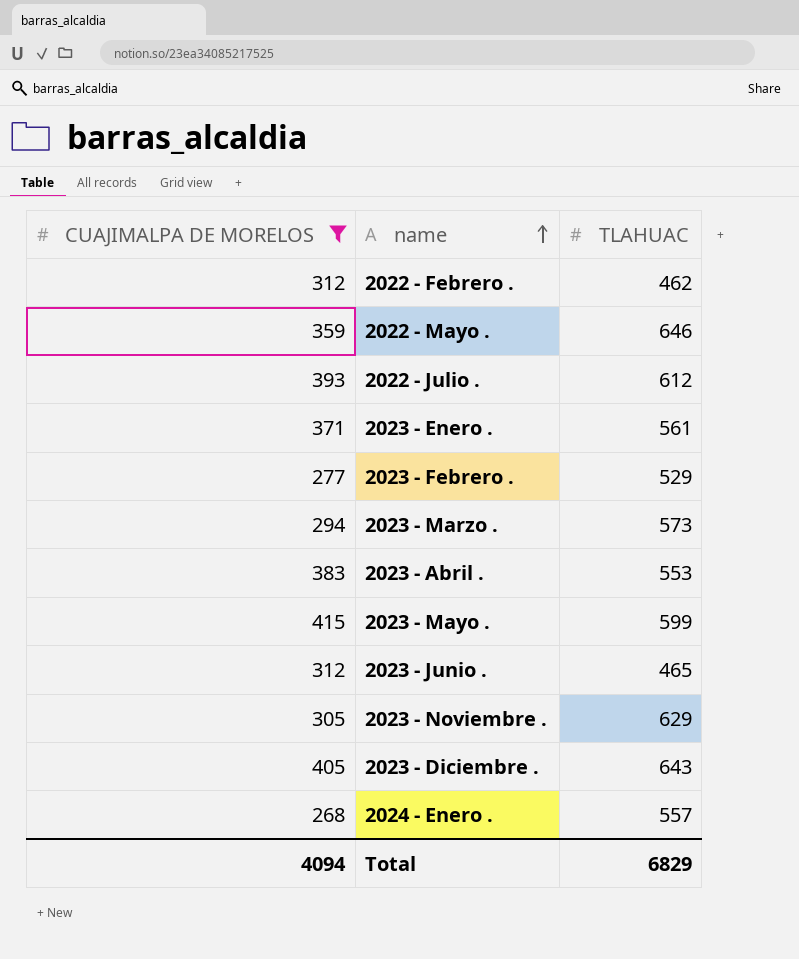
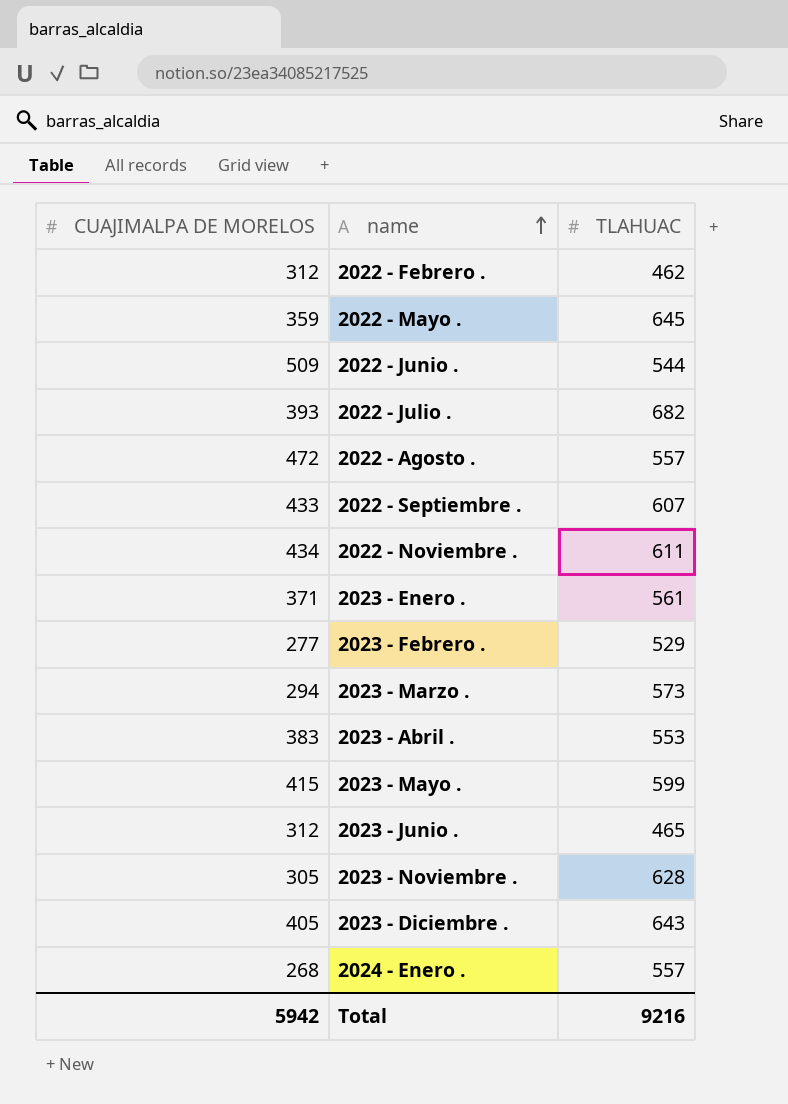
filter: CUAJIMALPA DE MORELOS <= 415 -> none
2022 - Mayo . | TLAHUAC: 646 -> 645
2022 - Julio . | TLAHUAC: 612 -> 682
2023 - Noviembre . | TLAHUAC: 629 -> 628
Total | CUAJIMALPA DE MORELOS: 4094 -> 5942
Total | TLAHUAC: 6829 -> 9216

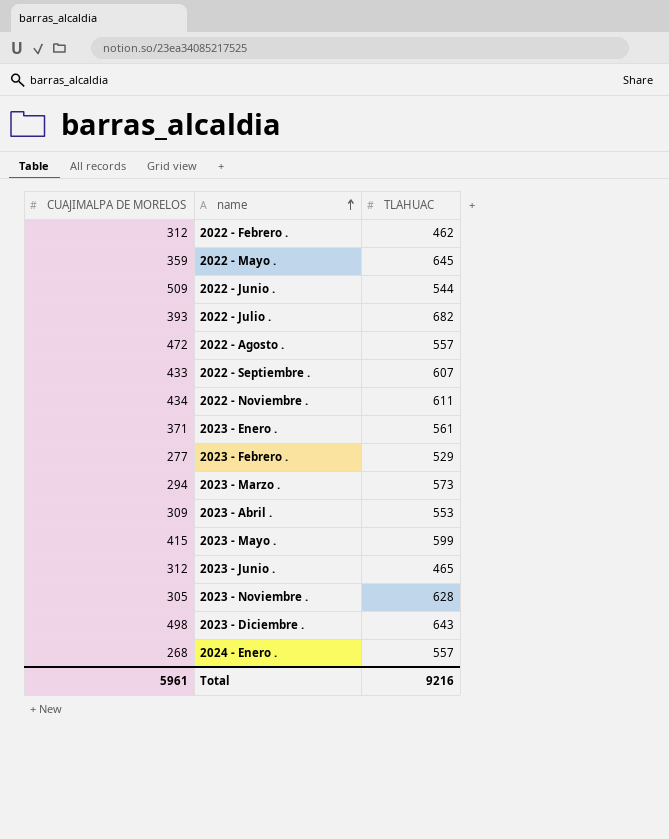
2023 - Abril . | CUAJIMALPA DE MORELOS: 383 -> 309
2023 - Diciembre . | CUAJIMALPA DE MORELOS: 405 -> 498
Total | CUAJIMALPA DE MORELOS: 5942 -> 5961

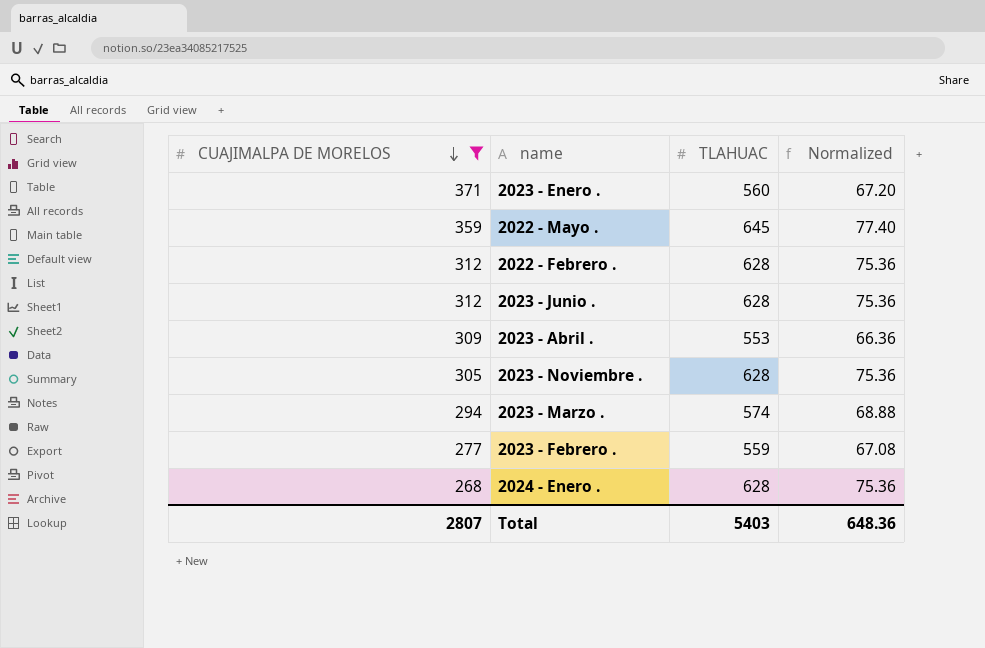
filter: none -> CUAJIMALPA DE MORELOS <= 371
row order: name ascending -> CUAJIMALPA DE MORELOS descending
column Normalized | formula: none -> [TLAHUAC] * 0.12
2023 - Enero . | TLAHUAC: 561 -> 560
2022 - Febrero . | TLAHUAC: 462 -> 628
2023 - Junio . | TLAHUAC: 465 -> 628
2023 - Marzo . | TLAHUAC: 573 -> 574
2023 - Febrero . | TLAHUAC: 529 -> 559
2024 - Enero . | TLAHUAC: 557 -> 628
Total | CUAJIMALPA DE MORELOS: 5961 -> 2807
Total | TLAHUAC: 9216 -> 5403

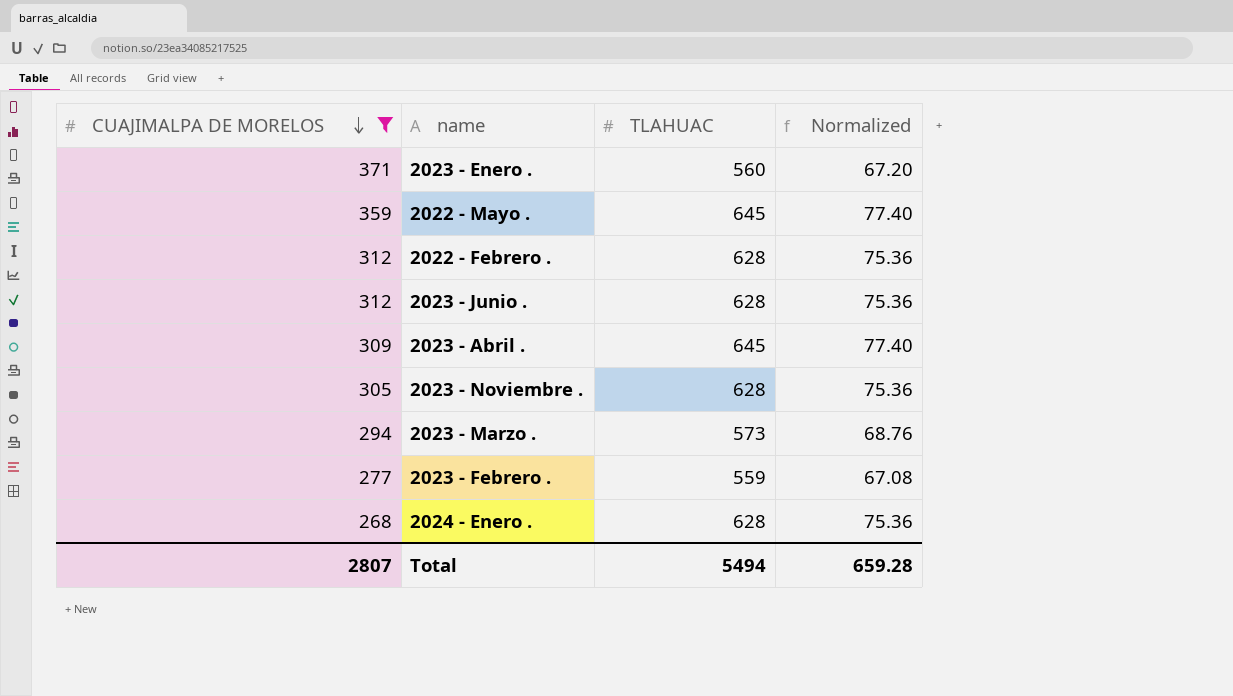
2023 - Abril . | TLAHUAC: 553 -> 645
2023 - Abril . | Normalized: 66.36 -> 77.40
2023 - Marzo . | TLAHUAC: 574 -> 573
2023 - Marzo . | Normalized: 68.88 -> 68.76
Total | TLAHUAC: 5403 -> 5494
Total | Normalized: 648.36 -> 659.28

